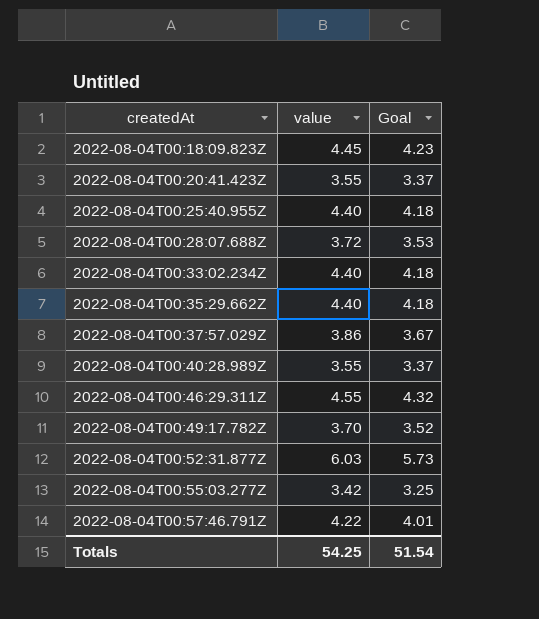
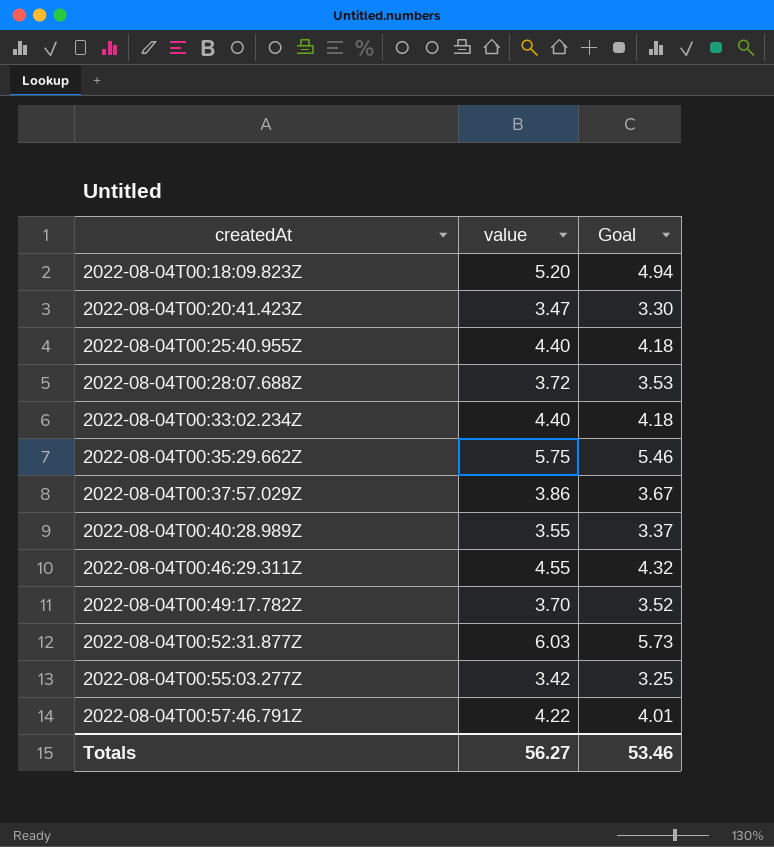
2022-08-04T00:18:09.823Z | value: 4.45 -> 5.20
2022-08-04T00:18:09.823Z | Goal: 4.23 -> 4.94
2022-08-04T00:20:41.423Z | value: 3.55 -> 3.47
2022-08-04T00:20:41.423Z | Goal: 3.37 -> 3.30
2022-08-04T00:35:29.662Z | value: 4.40 -> 5.75
2022-08-04T00:35:29.662Z | Goal: 4.18 -> 5.46
Totals | value: 54.25 -> 56.27
Totals | Goal: 51.54 -> 53.46

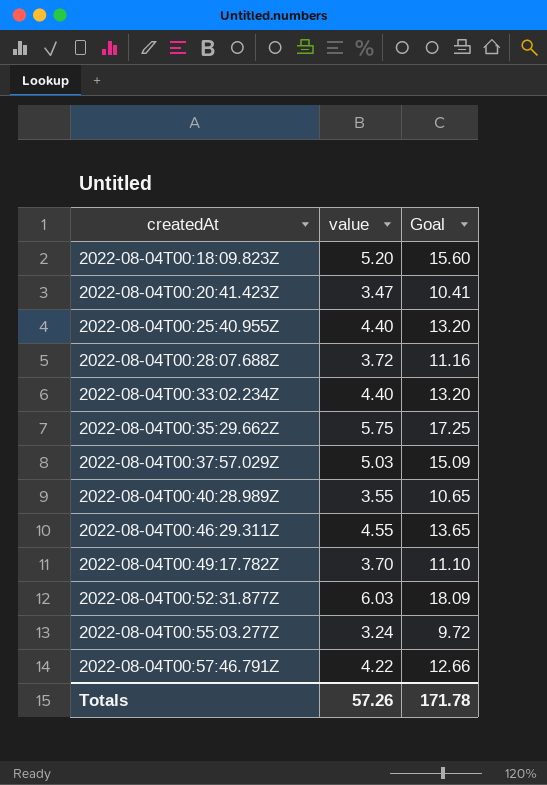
column Goal | formula: [value] * 0.95 -> [value] * 3
2022-08-04T00:37:57.029Z | value: 3.86 -> 5.03
2022-08-04T00:55:03.277Z | value: 3.42 -> 3.24
Totals | value: 56.27 -> 57.26
Totals | Goal: 53.46 -> 171.78

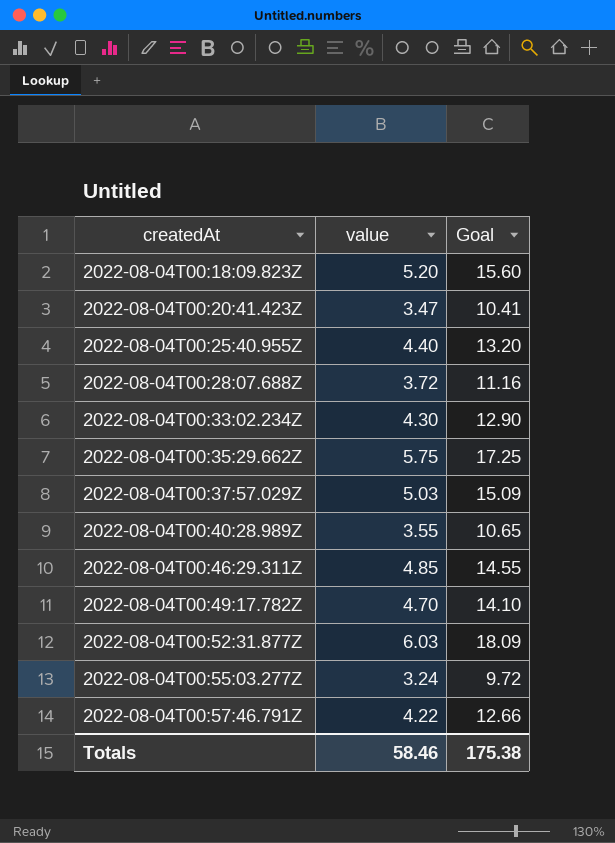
2022-08-04T00:33:02.234Z | value: 4.40 -> 4.30
2022-08-04T00:33:02.234Z | Goal: 13.20 -> 12.90
2022-08-04T00:46:29.311Z | value: 4.55 -> 4.85
2022-08-04T00:46:29.311Z | Goal: 13.65 -> 14.55
2022-08-04T00:49:17.782Z | value: 3.70 -> 4.70
2022-08-04T00:49:17.782Z | Goal: 11.10 -> 14.10
Totals | value: 57.26 -> 58.46
Totals | Goal: 171.78 -> 175.38

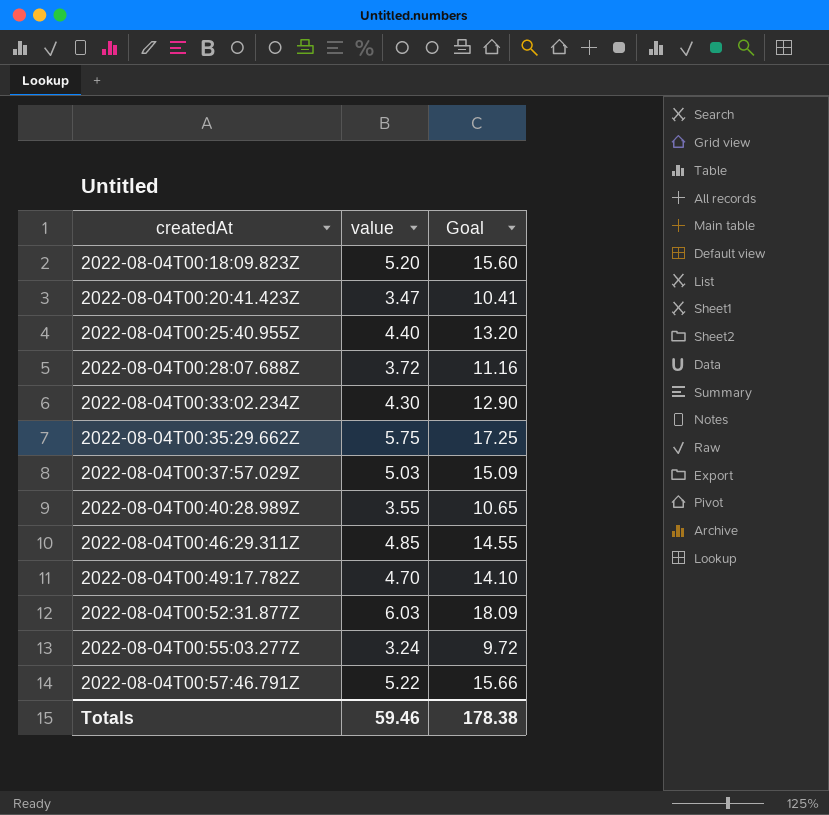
2022-08-04T00:57:46.791Z | value: 4.22 -> 5.22
2022-08-04T00:57:46.791Z | Goal: 12.66 -> 15.66
Totals | value: 58.46 -> 59.46
Totals | Goal: 175.38 -> 178.38

